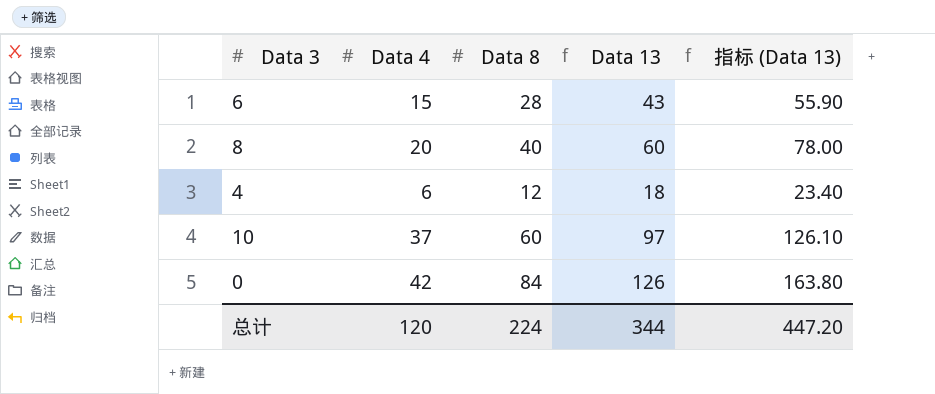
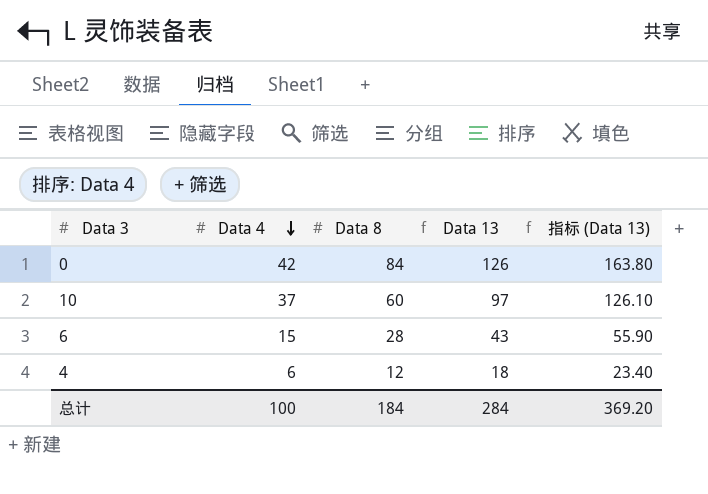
row order: none -> Data 4 descending
row 8: 20 | 40 | 60 | 78.00 -> none
总计 | Data 4: 120 -> 100
总计 | Data 8: 224 -> 184
总计 | Data 13: 344 -> 284
总计 | 指标 (Data 13): 447.20 -> 369.20

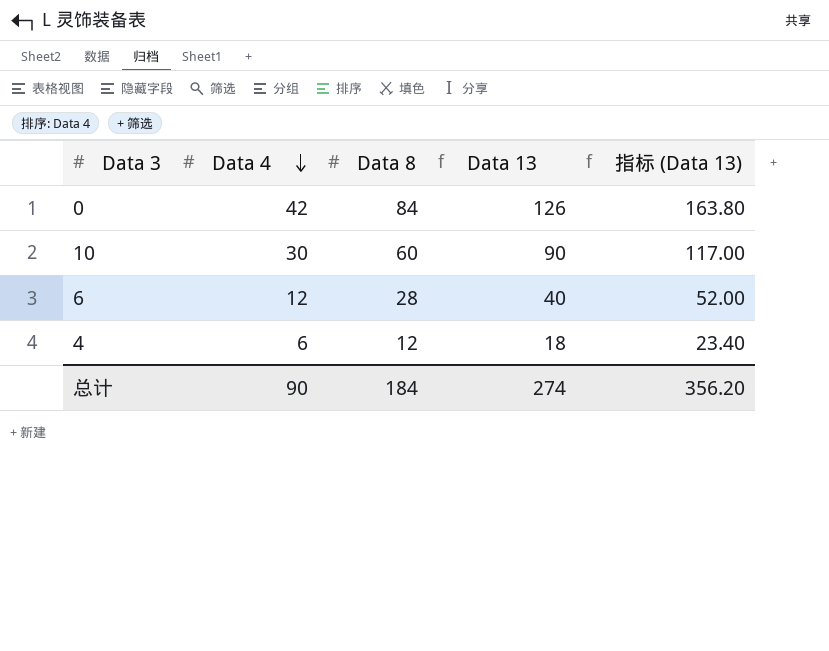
10 | Data 4: 37 -> 30
10 | Data 13: 97 -> 90
10 | 指标 (Data 13): 126.10 -> 117.00
6 | Data 4: 15 -> 12
6 | Data 13: 43 -> 40
6 | 指标 (Data 13): 55.90 -> 52.00
总计 | Data 4: 100 -> 90
总计 | Data 13: 284 -> 274
总计 | 指标 (Data 13): 369.20 -> 356.20

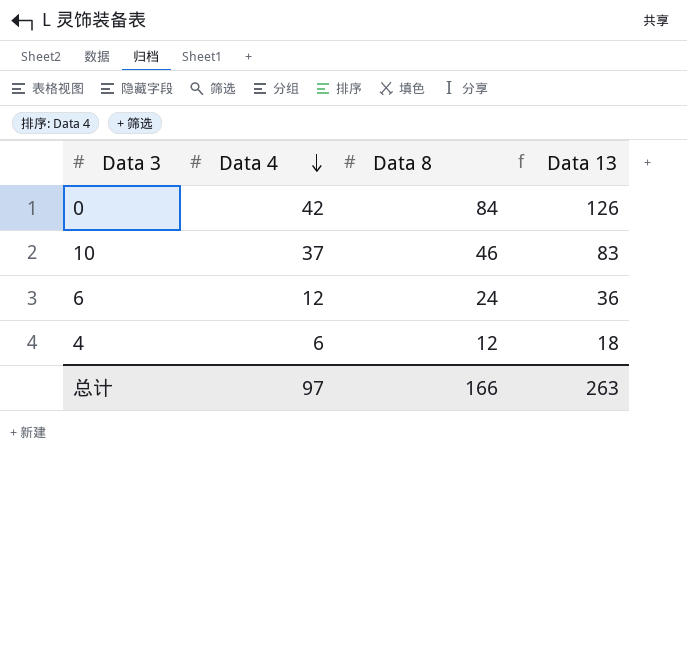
column 指标 (Data 13) | formula: [Data 13] * 1.3 -> none
10 | Data 4: 30 -> 37
10 | Data 8: 60 -> 46
10 | Data 13: 90 -> 83
6 | Data 8: 28 -> 24
6 | Data 13: 40 -> 36
总计 | Data 4: 90 -> 97
总计 | Data 8: 184 -> 166
总计 | Data 13: 274 -> 263

